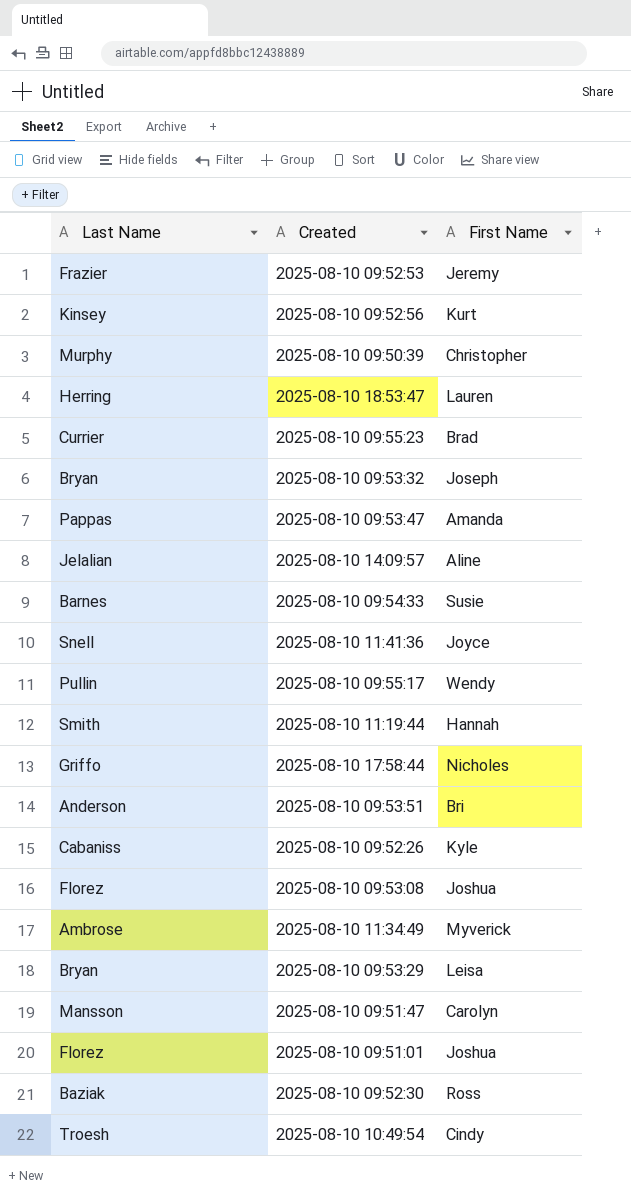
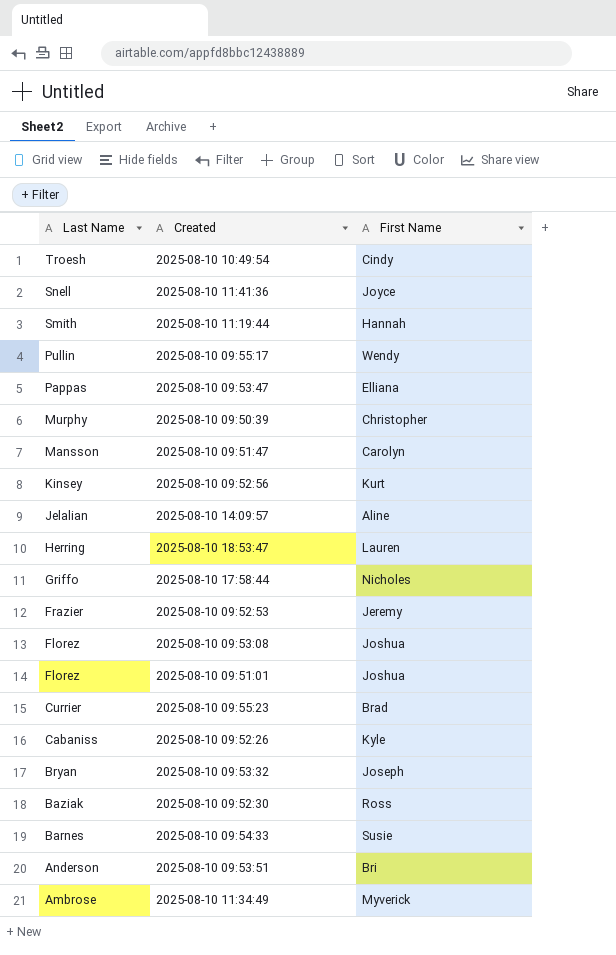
row order: none -> Last Name descending
row 2025-08-10 09:53:29: Bryan | Leisa -> none
2025-08-10 09:53:47 | First Name: Amanda -> Elliana

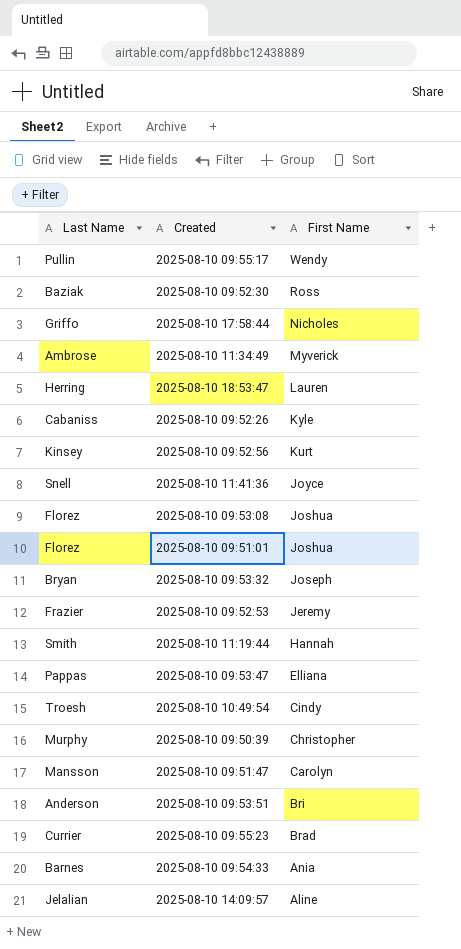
row order: Last Name descending -> First Name descending
2025-08-10 09:54:33 | First Name: Susie -> Ania

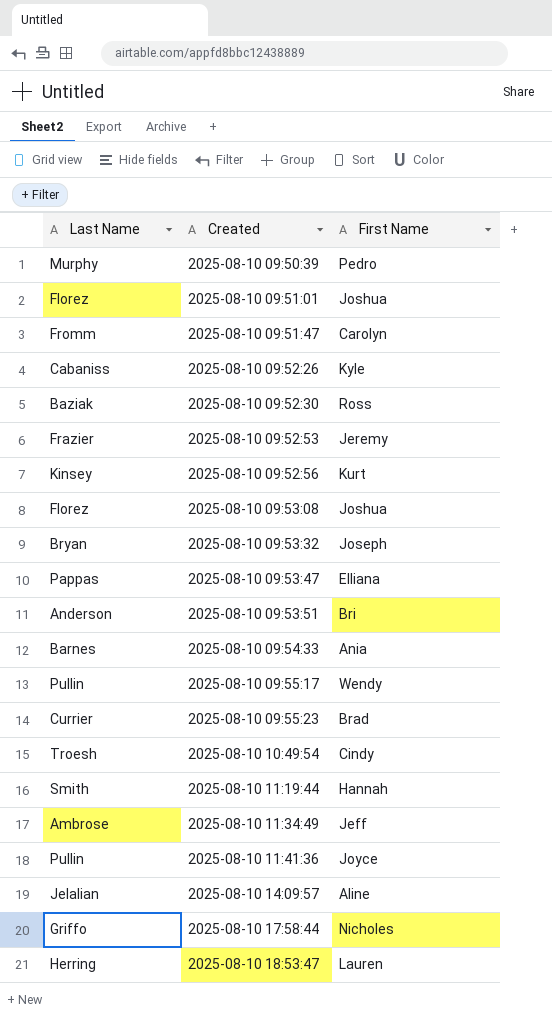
row order: First Name descending -> Created ascending
2025-08-10 09:50:39 | First Name: Christopher -> Pedro
2025-08-10 09:51:47 | Last Name: Mansson -> Fromm
2025-08-10 11:34:49 | First Name: Myverick -> Jeff
2025-08-10 11:41:36 | Last Name: Snell -> Pullin

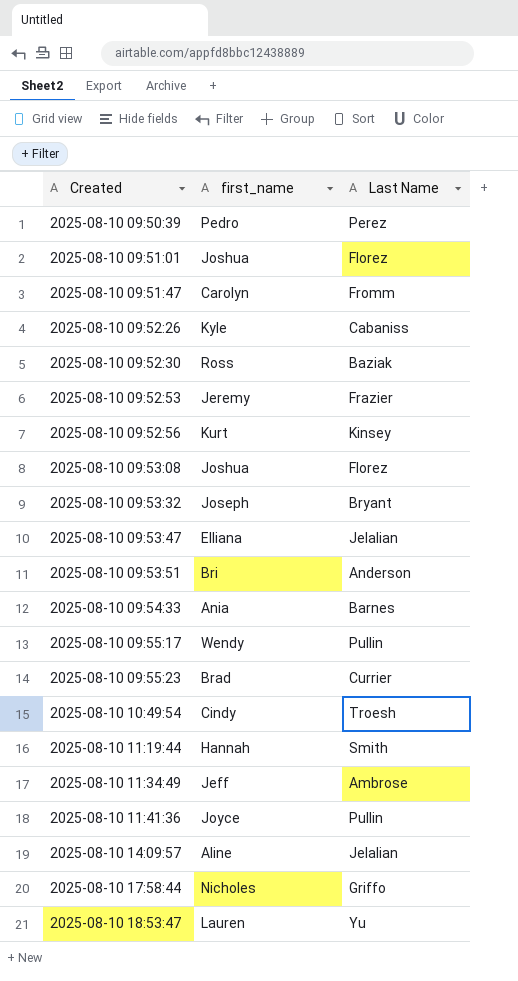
column name: First Name -> first_name
column Last Name | position: 1 -> 3
2025-08-10 09:50:39 | Last Name: Murphy -> Perez
2025-08-10 09:53:32 | Last Name: Bryan -> Bryant
2025-08-10 09:53:47 | Last Name: Pappas -> Jelalian
2025-08-10 18:53:47 | Last Name: Herring -> Yu

